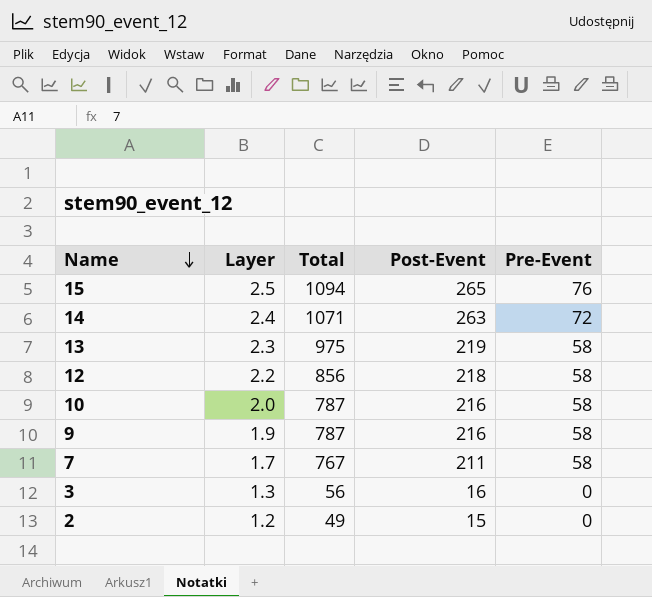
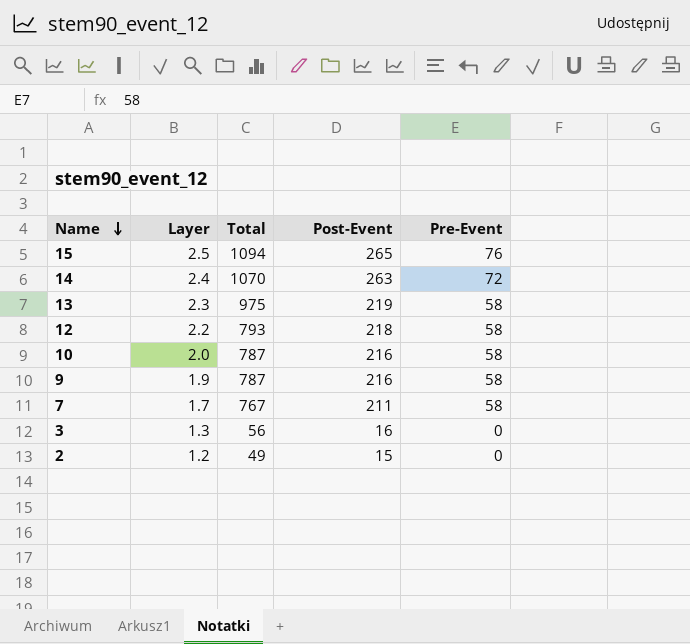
14 | Total: 1071 -> 1070
12 | Total: 856 -> 793

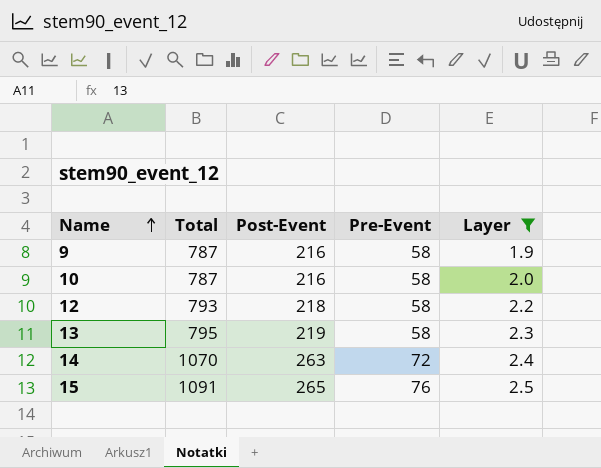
filter: none -> Layer >= 1.9
row order: Name descending -> Name ascending
column Layer | position: 2 -> 5
13 | Total: 975 -> 795
15 | Total: 1094 -> 1091

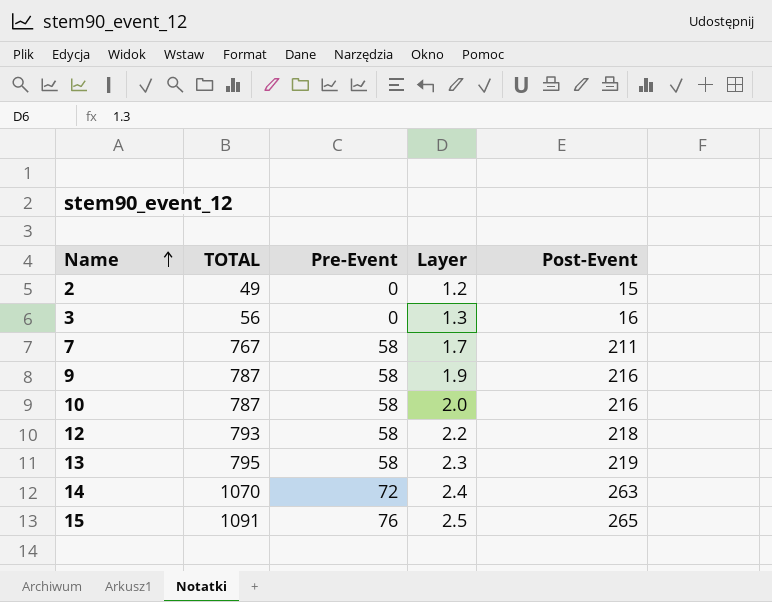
filter: Layer >= 1.9 -> none
column name: Total -> TOTAL
column Post-Event | position: 3 -> 5

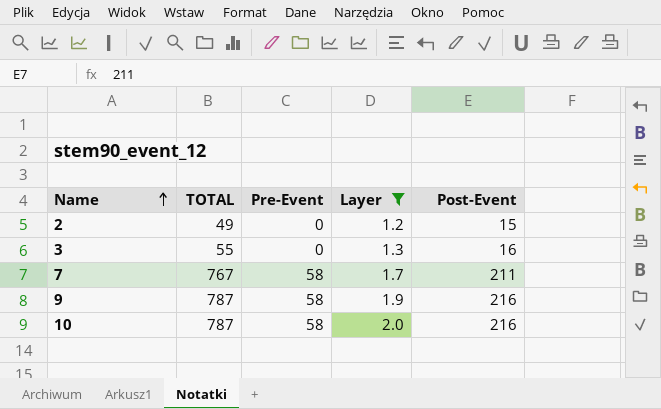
filter: none -> Layer <= 2.0
3 | TOTAL: 56 -> 55

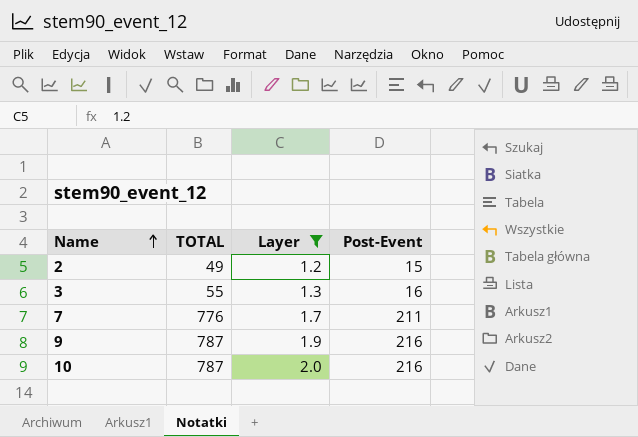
column Pre-Event | position: 3 -> none
7 | TOTAL: 767 -> 776

